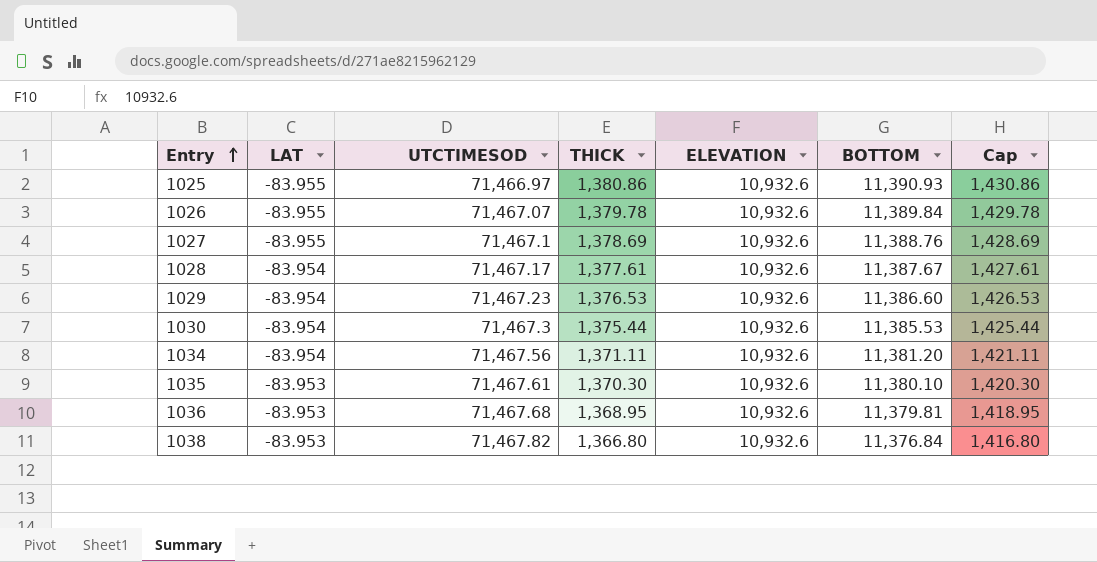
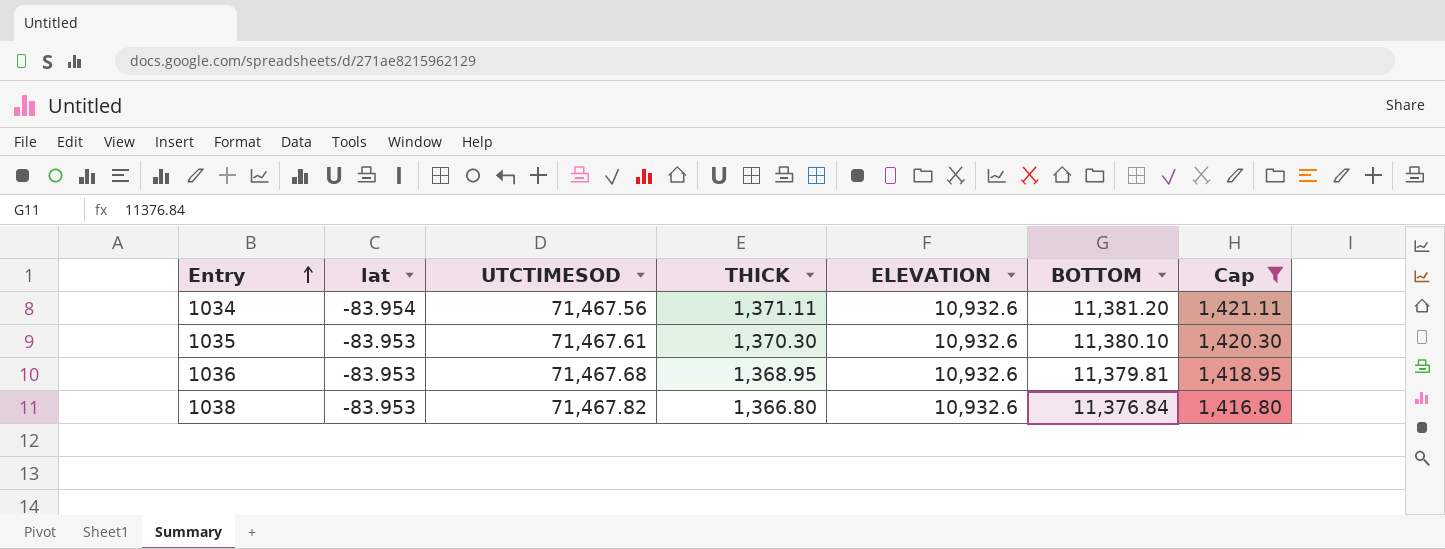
filter: none -> Cap <= 1,421.11
column name: LAT -> lat

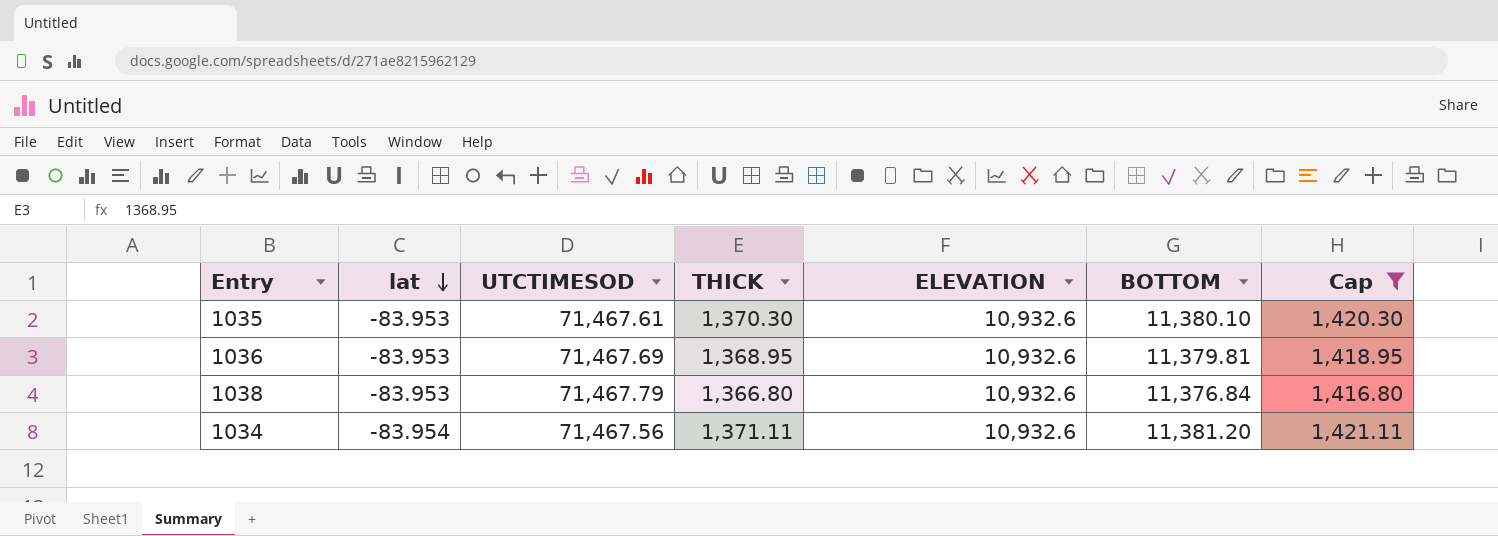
row order: Entry ascending -> lat descending
1036 | UTCTIMESOD: 71,467.68 -> 71,467.69
1038 | UTCTIMESOD: 71,467.82 -> 71,467.79

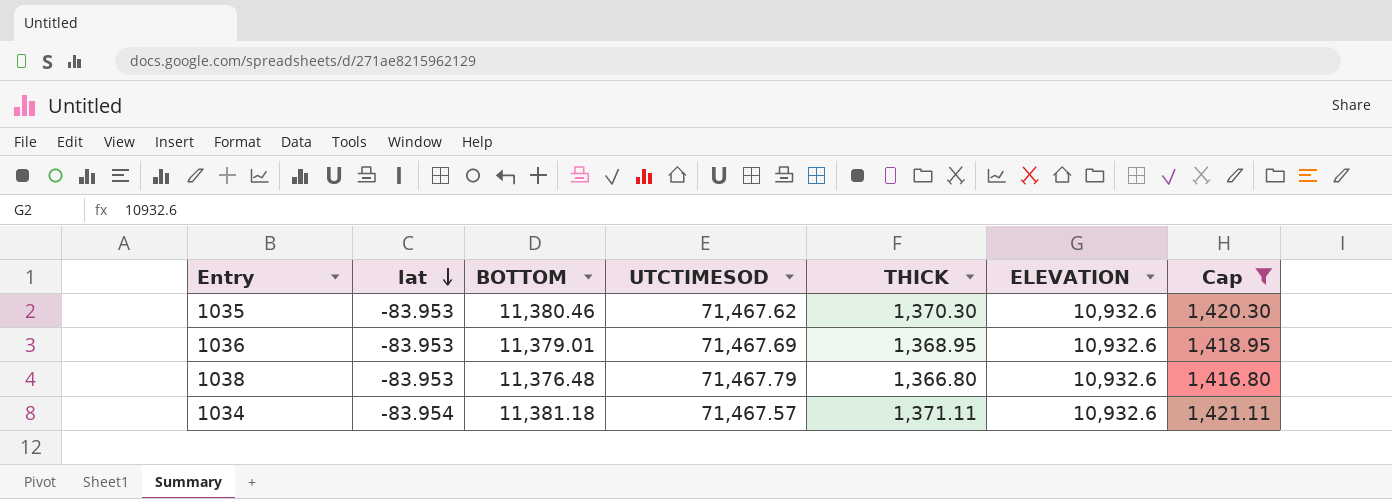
column BOTTOM | position: 6 -> 3
1035 | BOTTOM: 11,380.10 -> 11,380.46
1035 | UTCTIMESOD: 71,467.61 -> 71,467.62
1036 | BOTTOM: 11,379.81 -> 11,379.01
1038 | BOTTOM: 11,376.84 -> 11,376.48
1034 | BOTTOM: 11,381.20 -> 11,381.18
1034 | UTCTIMESOD: 71,467.56 -> 71,467.57

